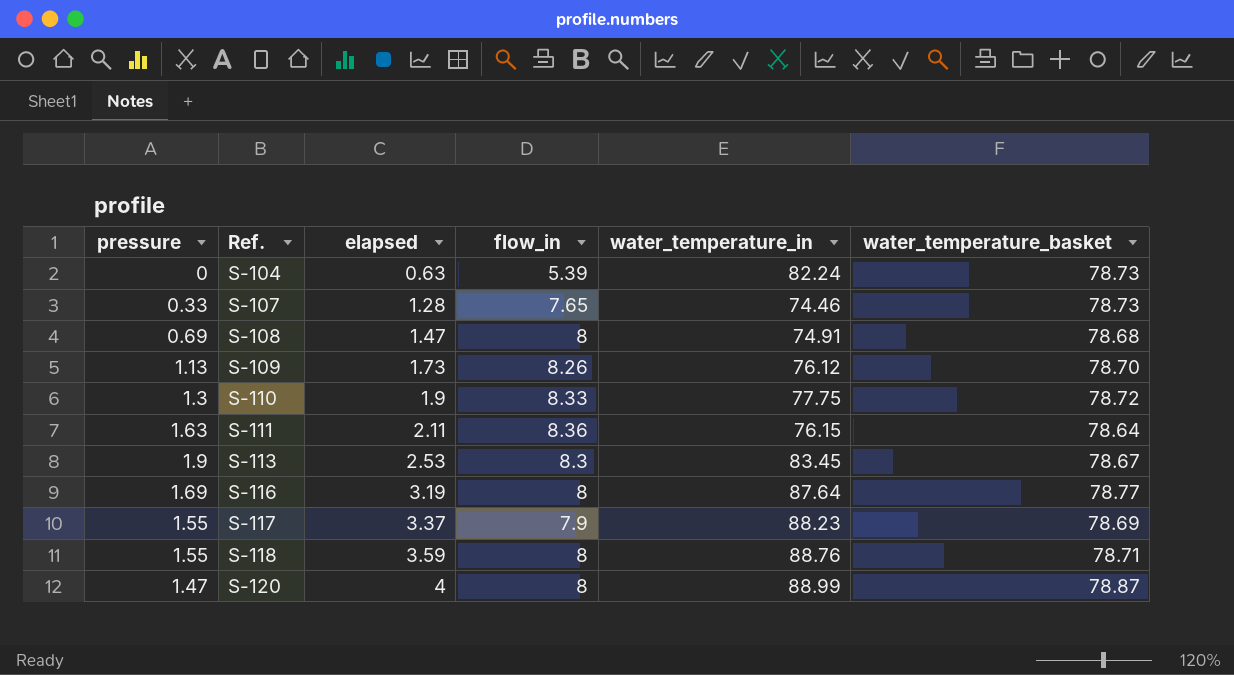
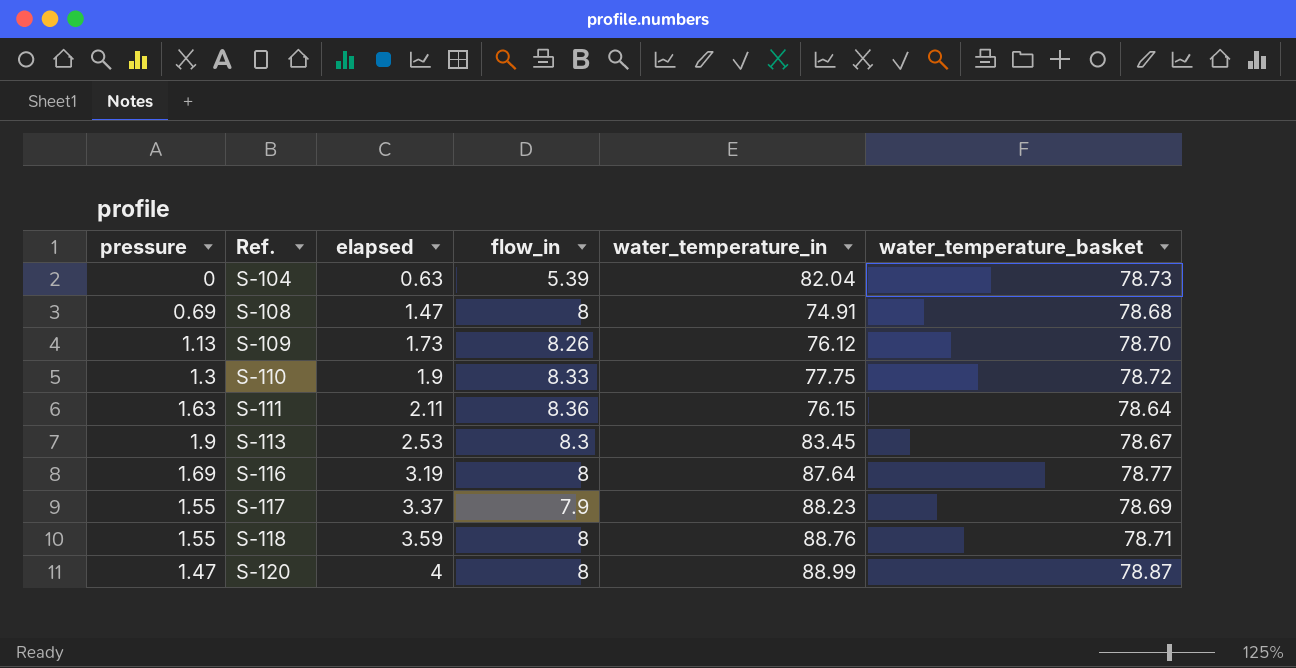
row S-107: 0.33 | 1.28 | 7.65 | 74.46 | 78.73 -> none
S-104 | water_temperature_in: 82.24 -> 82.04

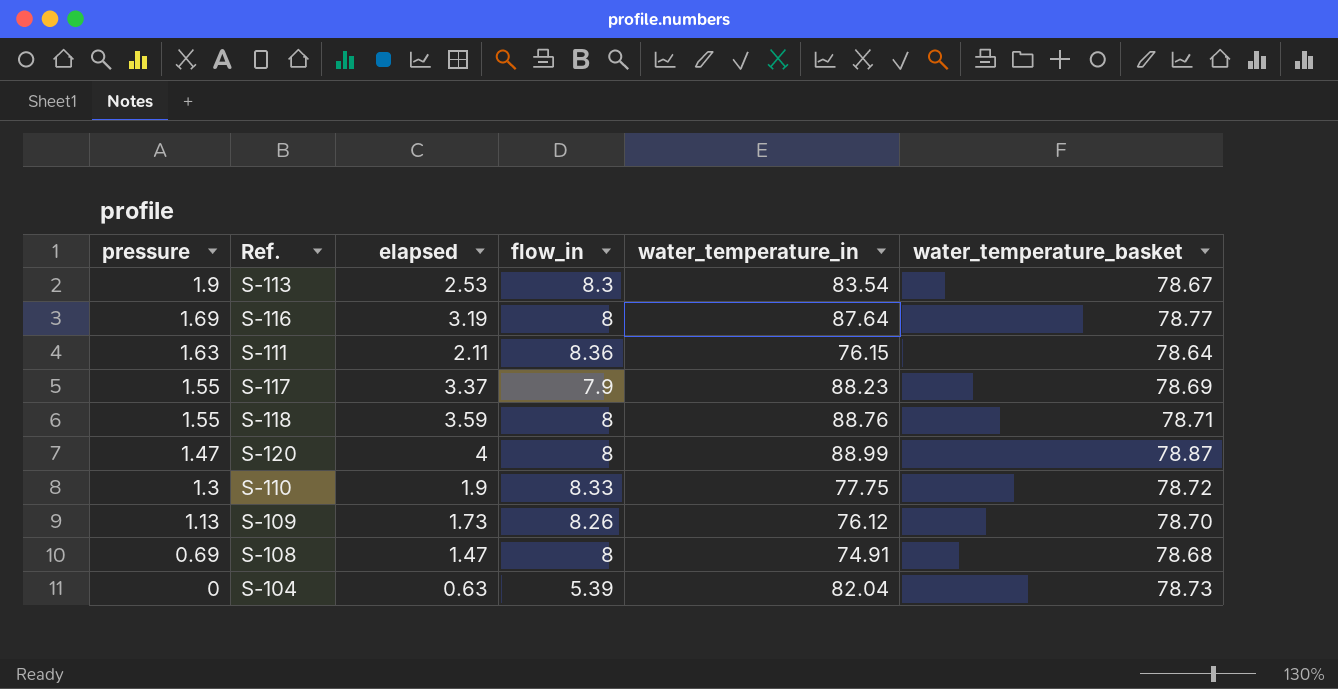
row order: Ref. ascending -> pressure descending
S-113 | water_temperature_in: 83.45 -> 83.54

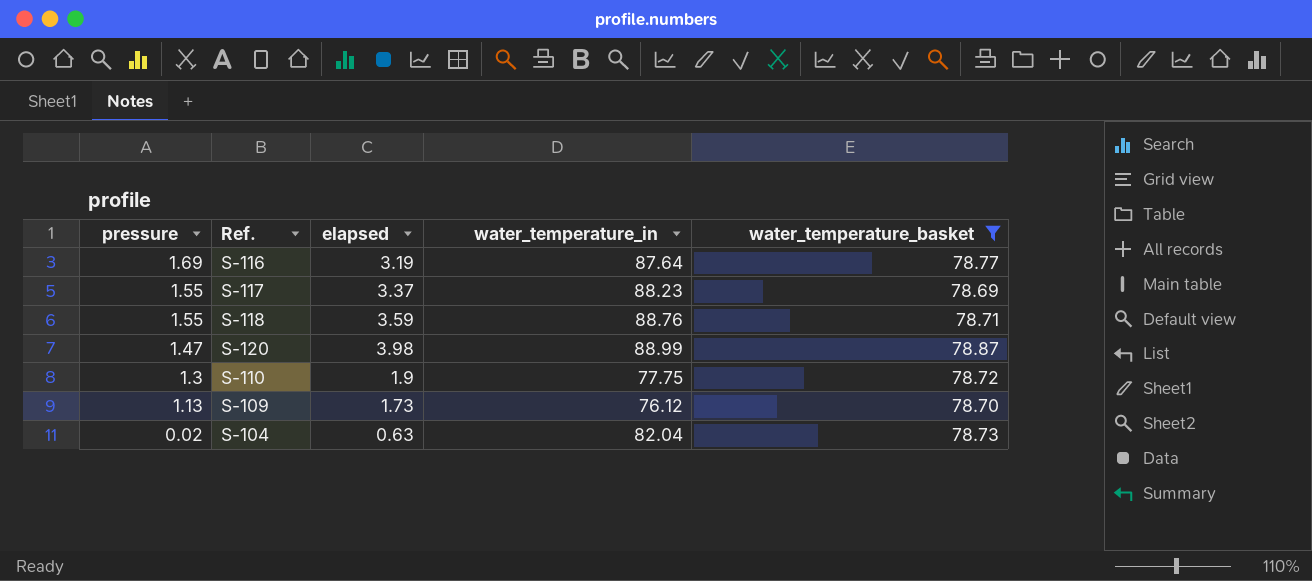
filter: none -> water_temperature_basket >= 78.69
column flow_in | position: 4 -> none
S-120 | elapsed: 4 -> 3.98
S-104 | pressure: 0 -> 0.02

